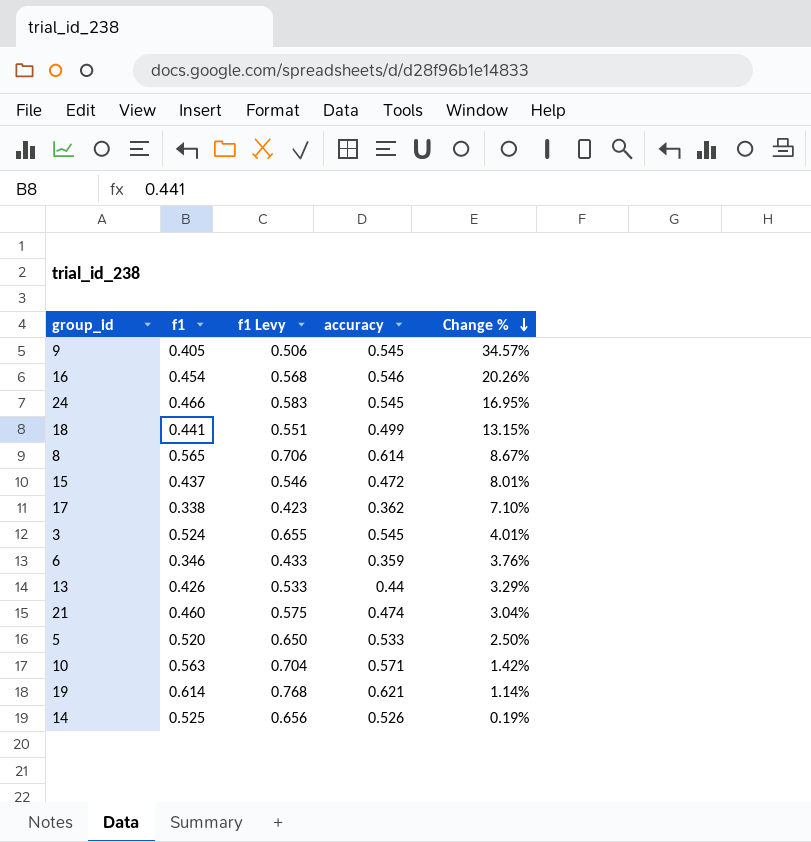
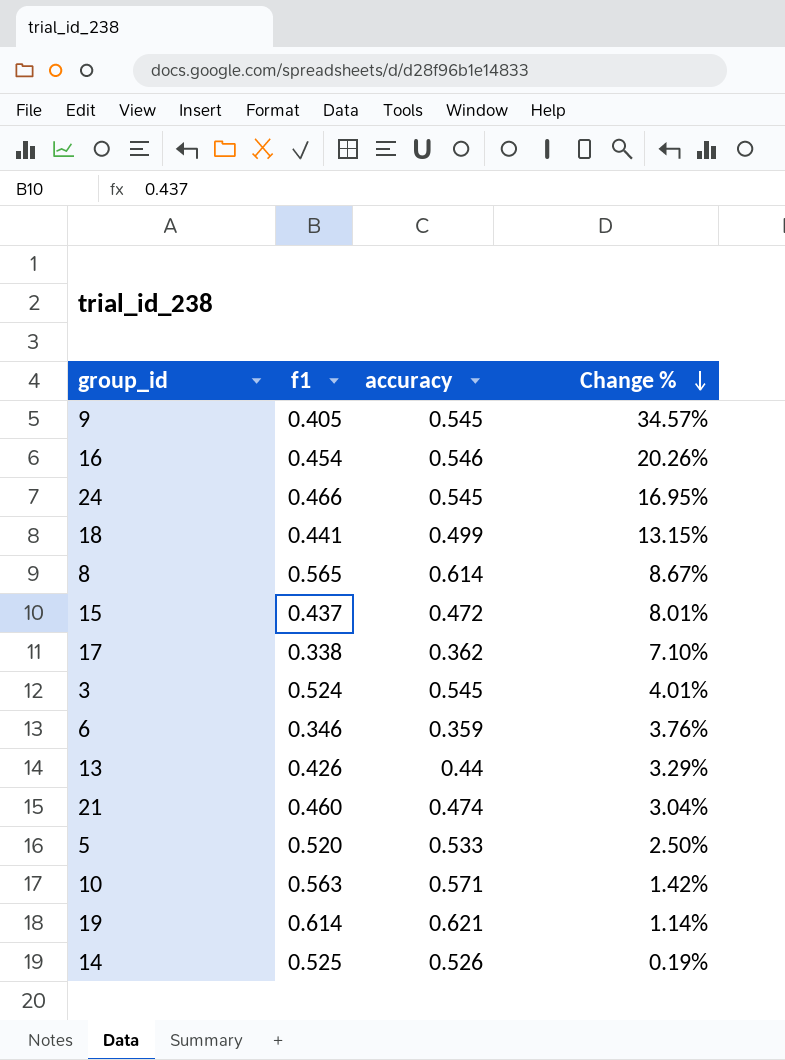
column f1 Levy | formula: [f1] * 1.25 -> none

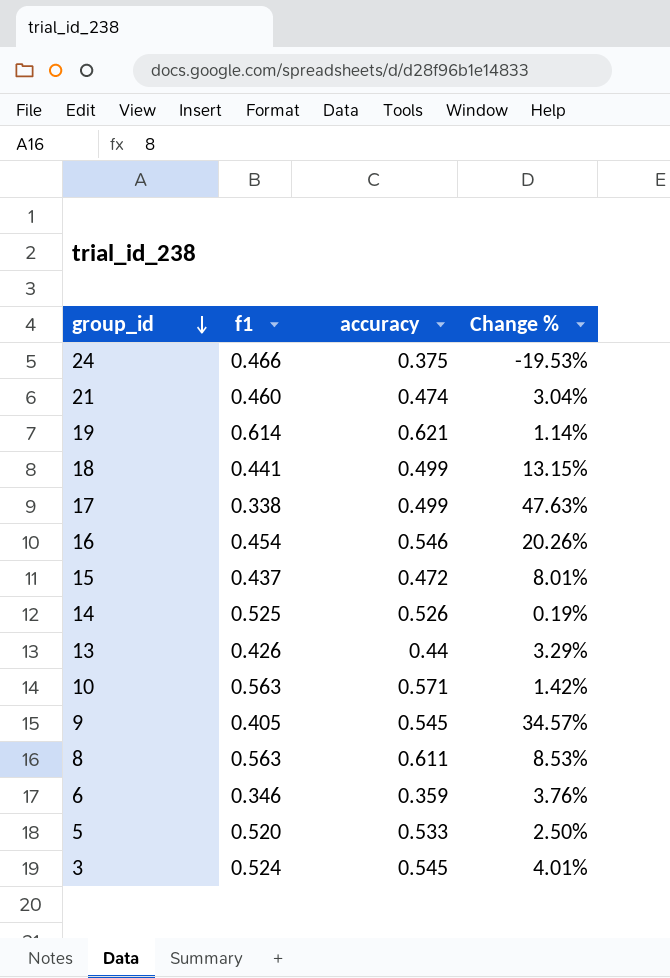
row order: Change % descending -> group_id descending
24 | accuracy: 0.545 -> 0.375
24 | Change %: 16.95% -> -19.53%
17 | accuracy: 0.362 -> 0.499
17 | Change %: 7.10% -> 47.63%
8 | f1: 0.565 -> 0.563
8 | accuracy: 0.614 -> 0.611
8 | Change %: 8.67% -> 8.53%

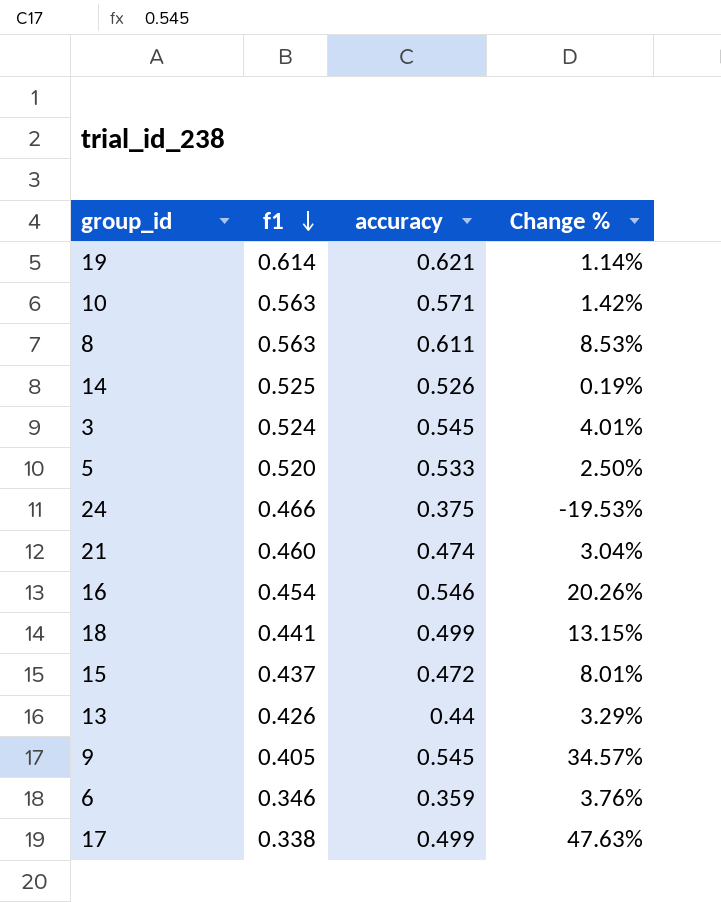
row order: group_id descending -> f1 descending

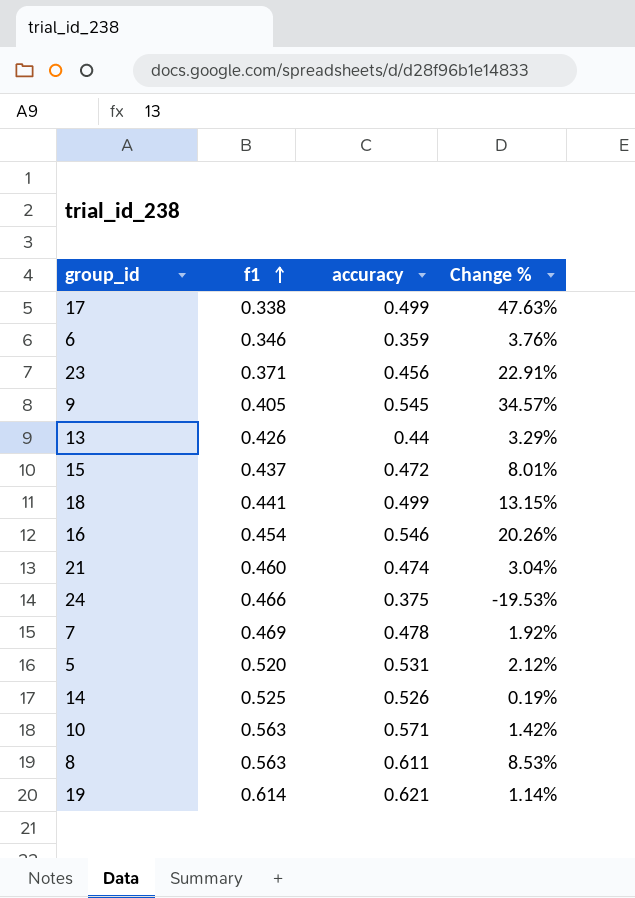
row order: f1 descending -> f1 ascending
row 3: 0.524 | 0.545 | 4.01% -> none
row 23: none -> 0.371 | 0.456 | 22.91%
row 7: none -> 0.469 | 0.478 | 1.92%
5 | accuracy: 0.533 -> 0.531
5 | Change %: 2.50% -> 2.12%

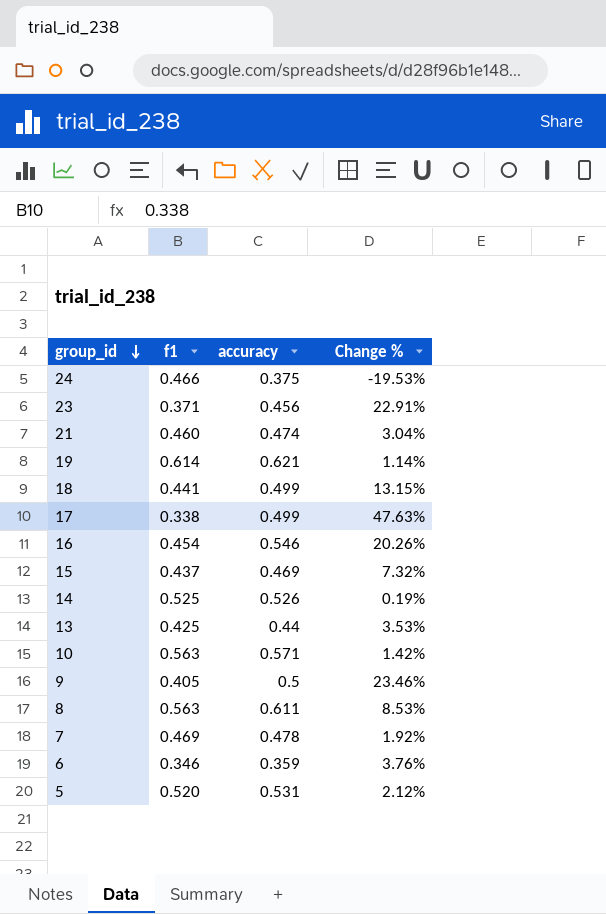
row order: f1 ascending -> group_id descending
15 | accuracy: 0.472 -> 0.469
15 | Change %: 8.01% -> 7.32%
13 | f1: 0.426 -> 0.425
13 | Change %: 3.29% -> 3.53%
9 | accuracy: 0.545 -> 0.5
9 | Change %: 34.57% -> 23.46%

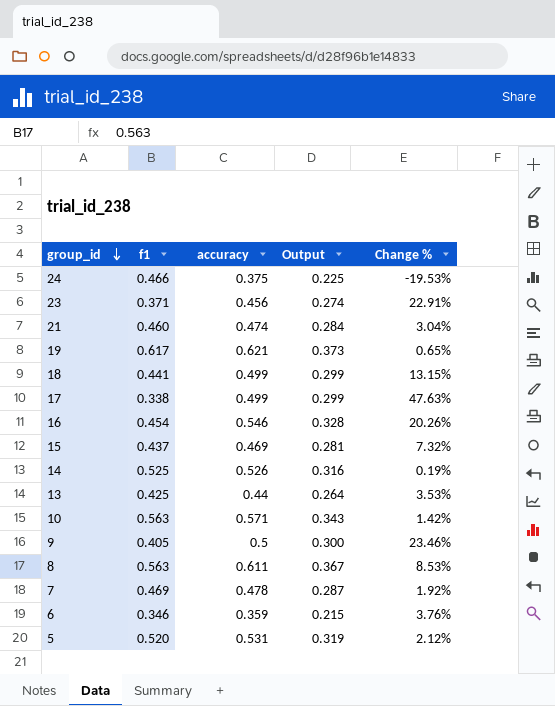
column Output | formula: none -> [accuracy] * 0.6
19 | f1: 0.614 -> 0.617
19 | Change %: 1.14% -> 0.65%

